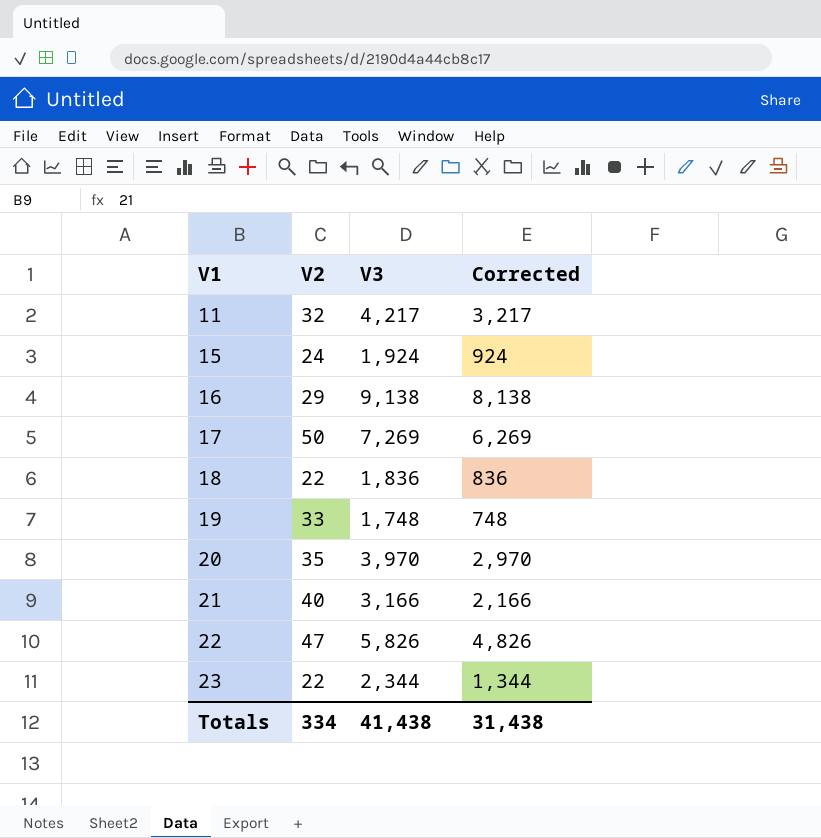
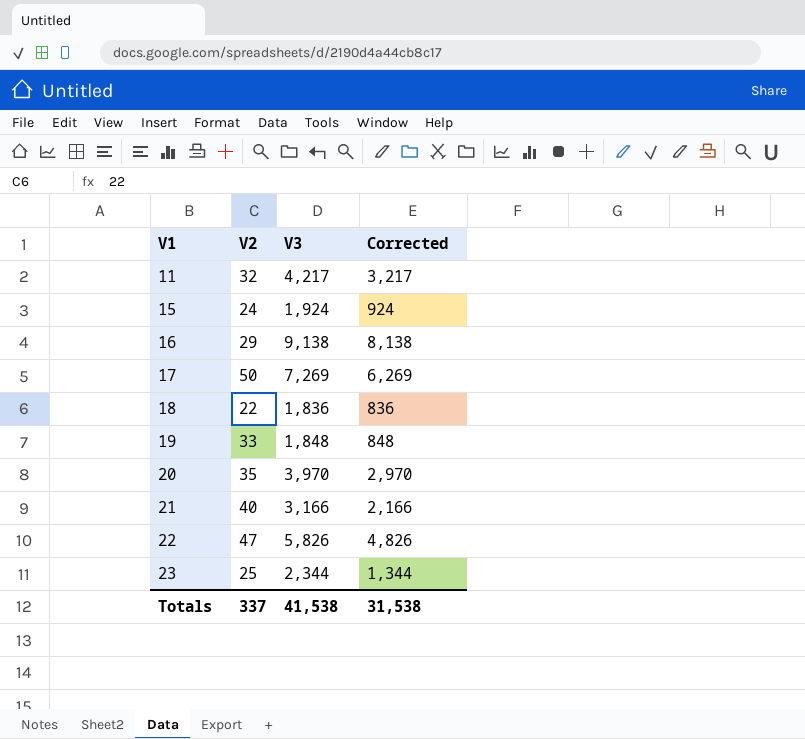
19 | V3: 1,748 -> 1,848
19 | Corrected: 748 -> 848
23 | V2: 22 -> 25
Totals | V2: 334 -> 337
Totals | V3: 41,438 -> 41,538
Totals | Corrected: 31,438 -> 31,538

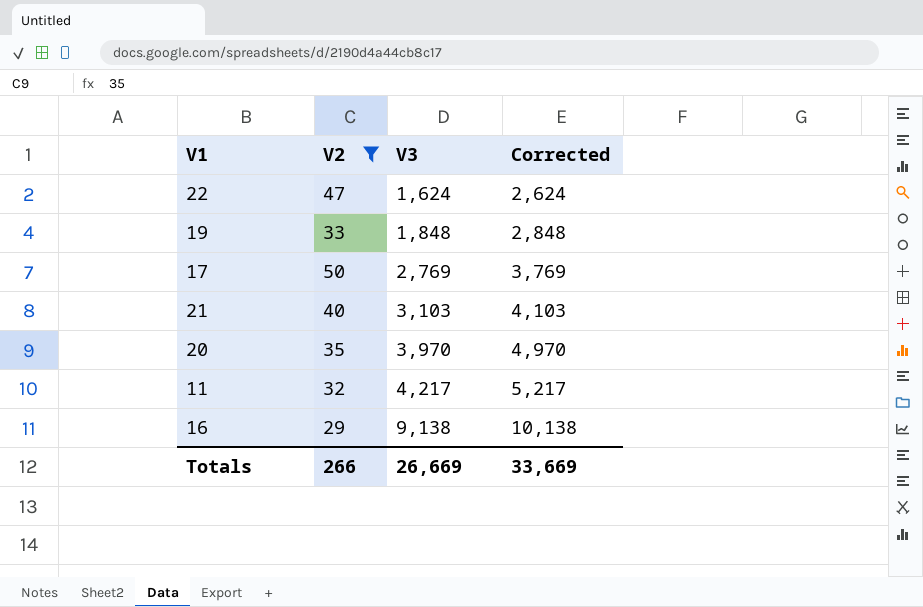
filter: none -> V2 >= 29
row order: V1 ascending -> V3 ascending
column Corrected | formula: [V3] - 1000 -> [V3] + 1000
22 | V3: 5,826 -> 1,624
17 | V3: 7,269 -> 2,769
21 | V3: 3,166 -> 3,103
Totals | V2: 337 -> 266
Totals | V3: 41,538 -> 26,669
Totals | Corrected: 31,538 -> 33,669

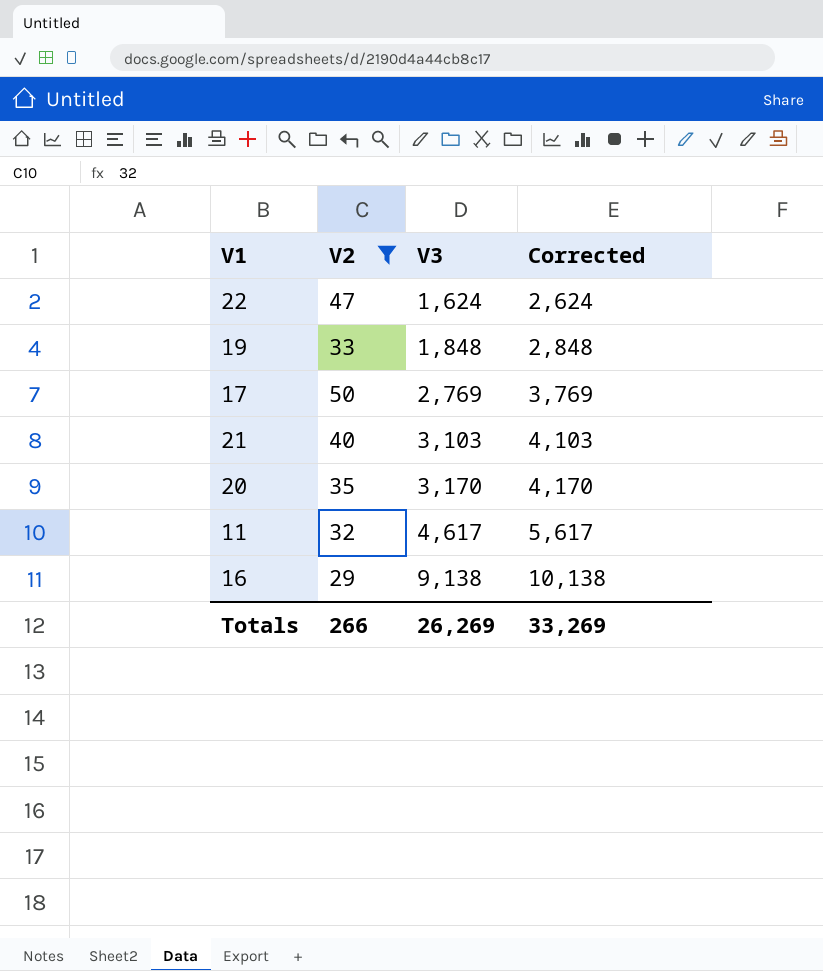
20 | V3: 3,970 -> 3,170
20 | Corrected: 4,970 -> 4,170
11 | V3: 4,217 -> 4,617
11 | Corrected: 5,217 -> 5,617
Totals | V3: 26,669 -> 26,269
Totals | Corrected: 33,669 -> 33,269

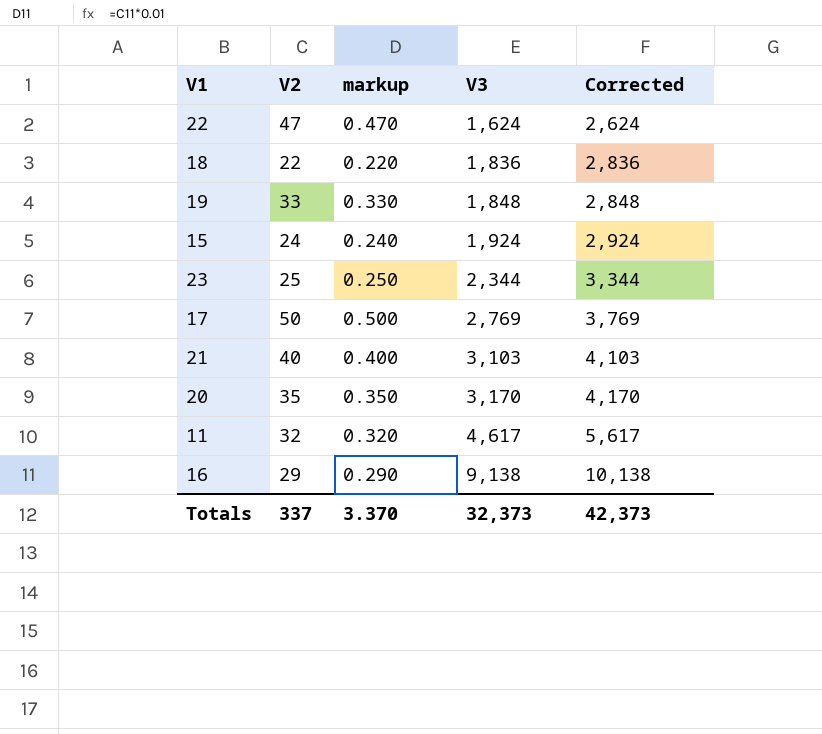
filter: V2 >= 29 -> none
column markup | formula: none -> [V2] * 0.01
Totals | V2: 266 -> 337
Totals | V3: 26,269 -> 32,373
Totals | Corrected: 33,269 -> 42,373

